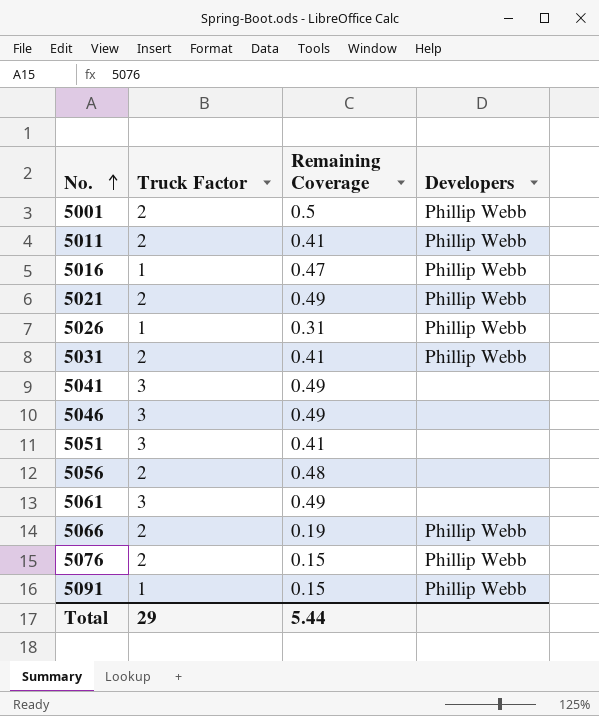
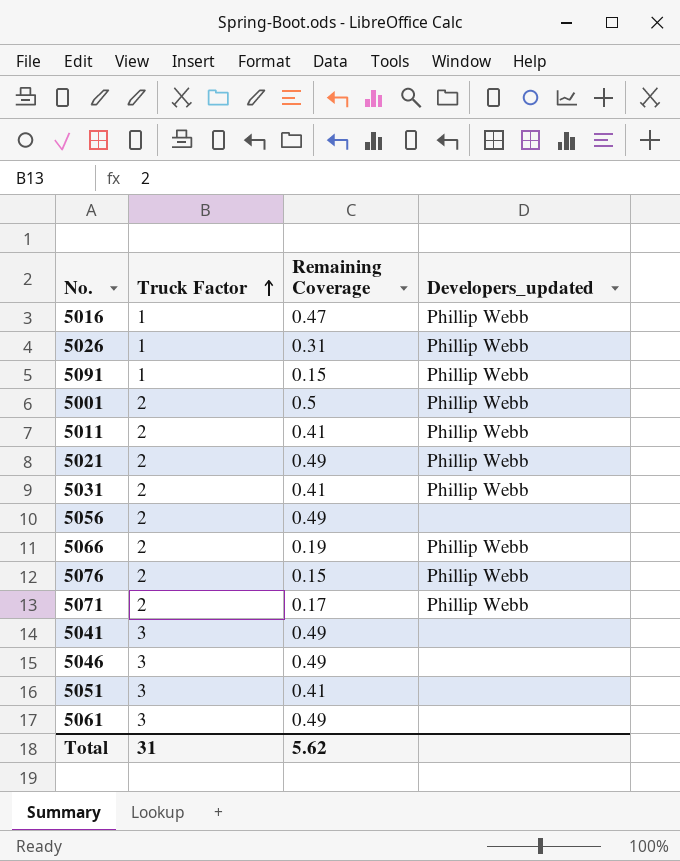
row order: No. ascending -> Truck Factor ascending
column name: Developers -> Developers_updated
5056 | Remaining Coverage: 0.48 -> 0.49
row 5071: none -> 2 | 0.17 | Phillip Webb
Total | Truck Factor: 29 -> 31
Total | Remaining Coverage: 5.44 -> 5.62

